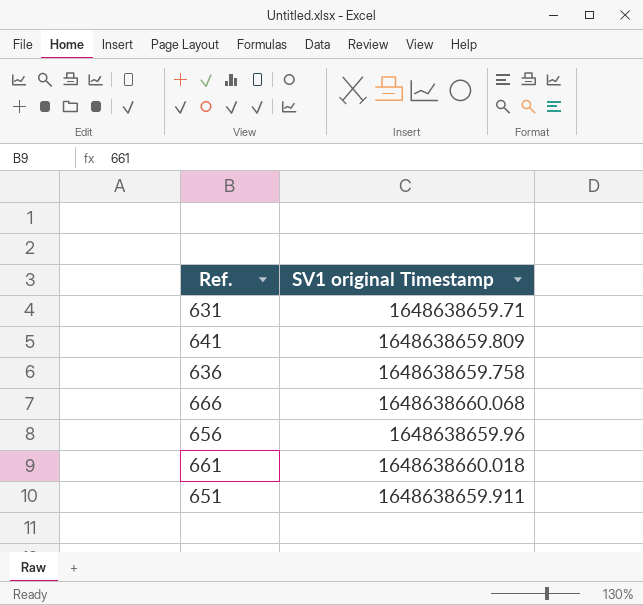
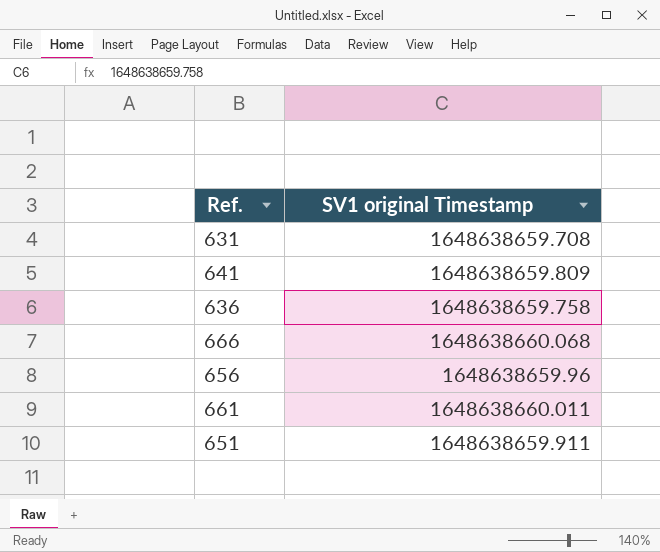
631 | SV1 original Timestamp: 1648638659.71 -> 1648638659.708
661 | SV1 original Timestamp: 1648638660.018 -> 1648638660.011

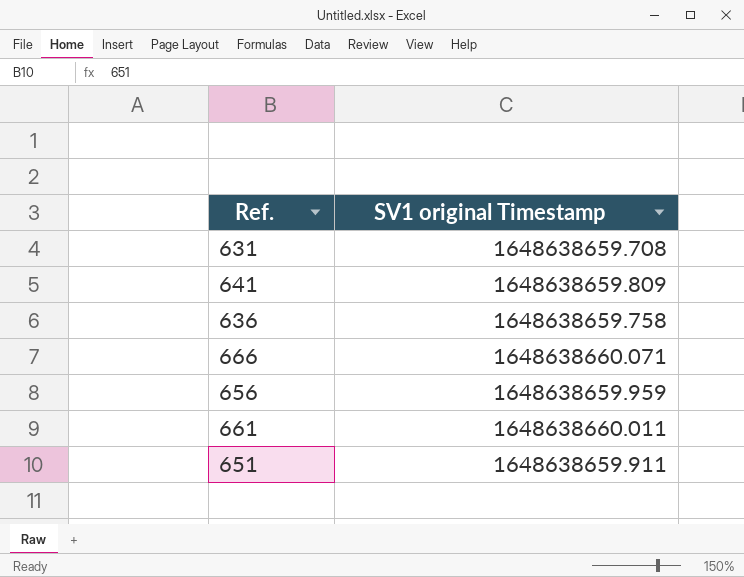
666 | SV1 original Timestamp: 1648638660.068 -> 1648638660.071
656 | SV1 original Timestamp: 1648638659.96 -> 1648638659.959

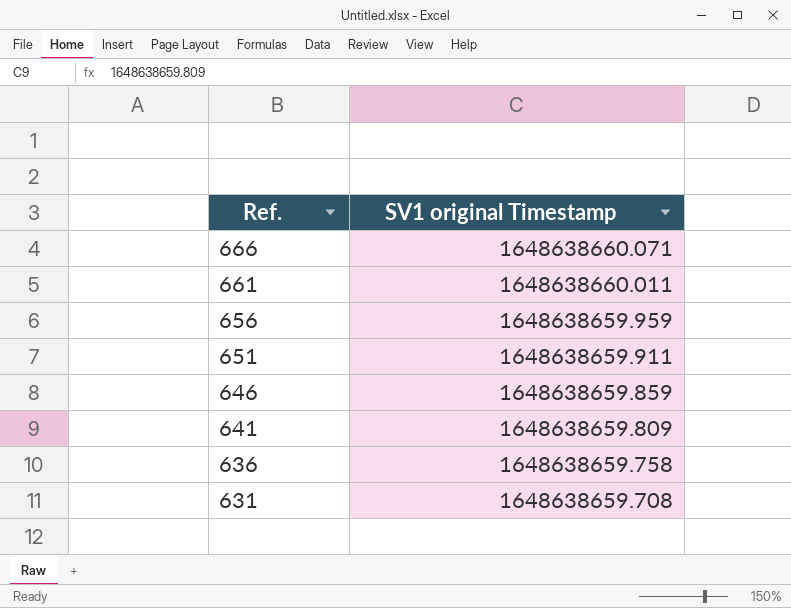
row order: none -> Ref. descending
row 646: none -> 1648638659.859

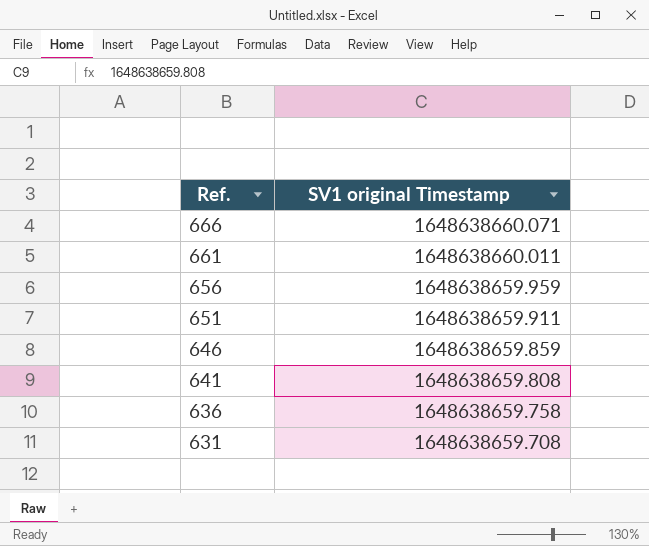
641 | SV1 original Timestamp: 1648638659.809 -> 1648638659.808

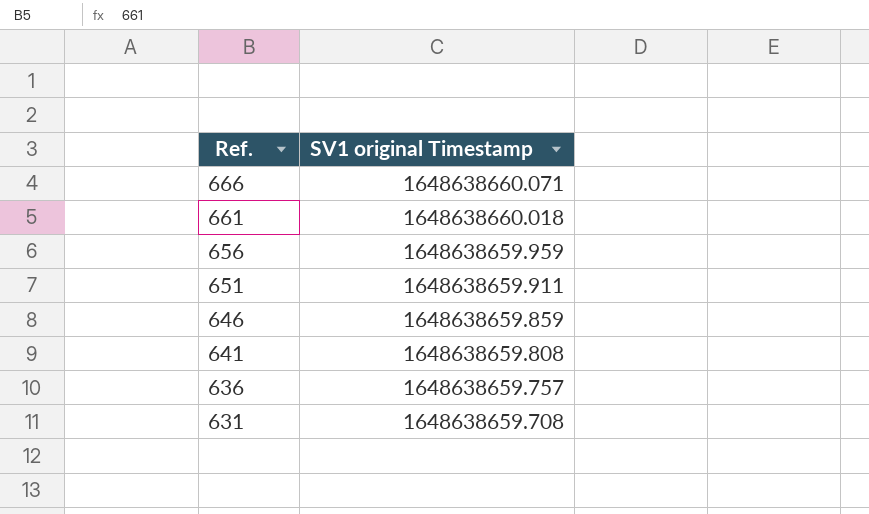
661 | SV1 original Timestamp: 1648638660.011 -> 1648638660.018
636 | SV1 original Timestamp: 1648638659.758 -> 1648638659.757

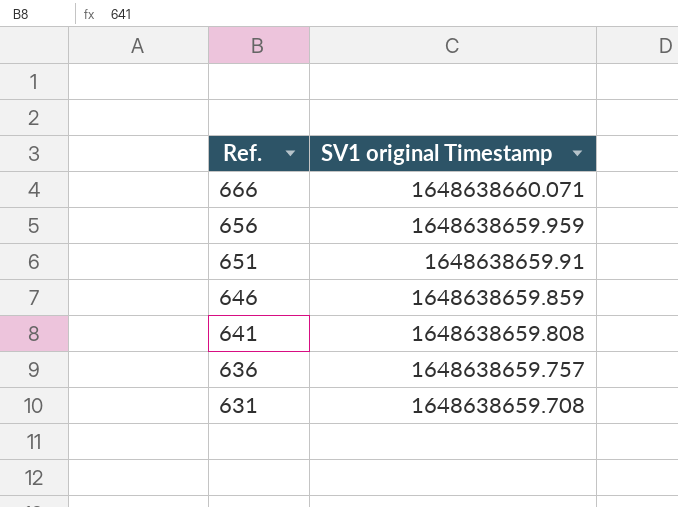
row 661: 1648638660.018 -> none
651 | SV1 original Timestamp: 1648638659.911 -> 1648638659.91

